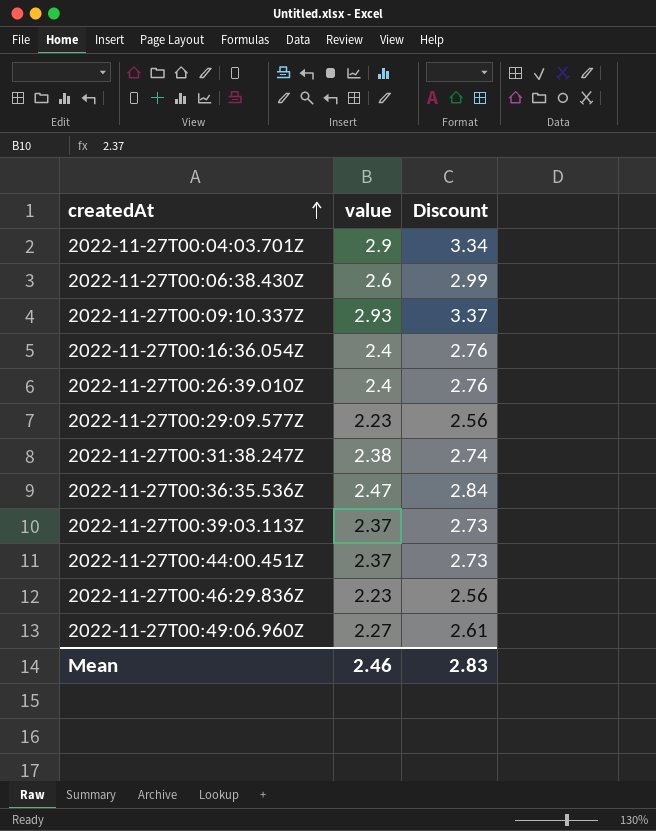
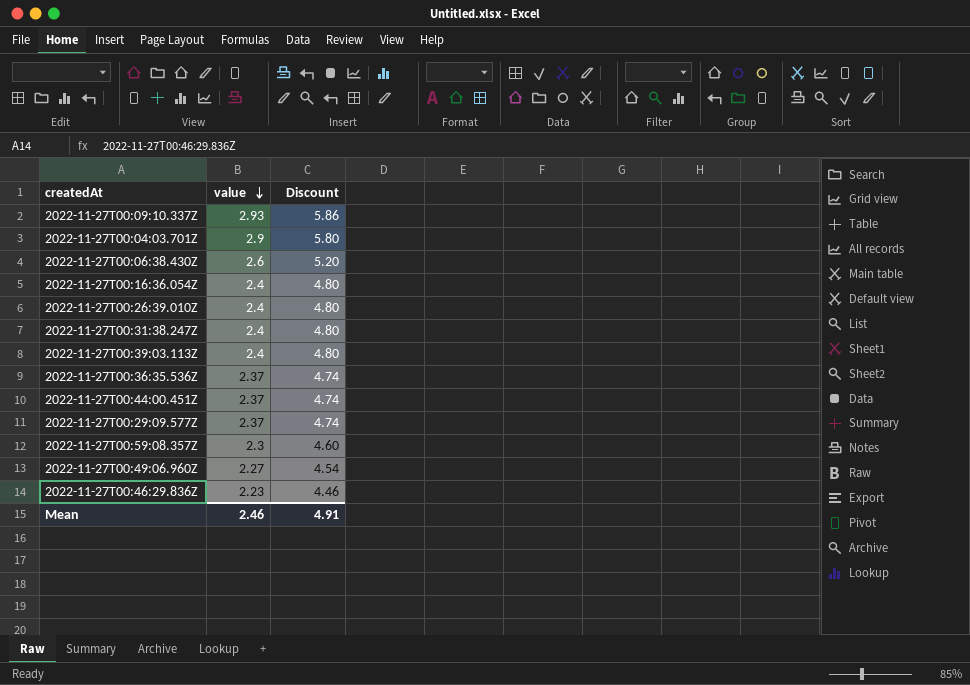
row order: createdAt ascending -> value descending
column Discount | formula: [value] * 1.15 -> [value] * 2
2022-11-27T00:31:38.247Z | value: 2.38 -> 2.4
2022-11-27T00:39:03.113Z | value: 2.37 -> 2.4
2022-11-27T00:36:35.536Z | value: 2.47 -> 2.37
2022-11-27T00:29:09.577Z | value: 2.23 -> 2.37
row 2022-11-27T00:59:08.357Z: none -> 2.3 | 4.60
Mean | Discount: 2.83 -> 4.91

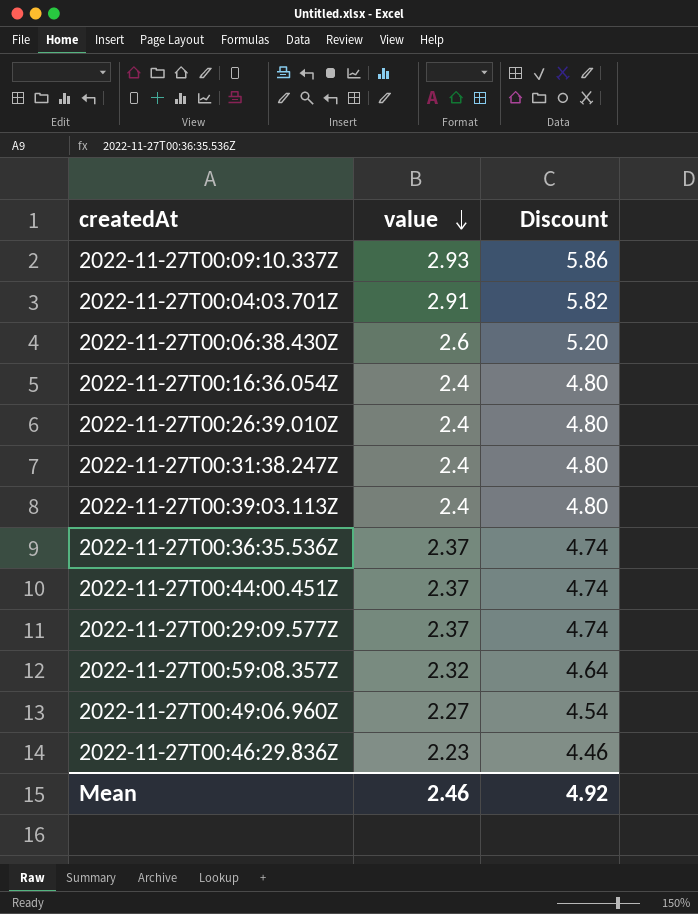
2022-11-27T00:04:03.701Z | value: 2.9 -> 2.91
2022-11-27T00:04:03.701Z | Discount: 5.80 -> 5.82
2022-11-27T00:59:08.357Z | value: 2.3 -> 2.32
2022-11-27T00:59:08.357Z | Discount: 4.60 -> 4.64
Mean | Discount: 4.91 -> 4.92

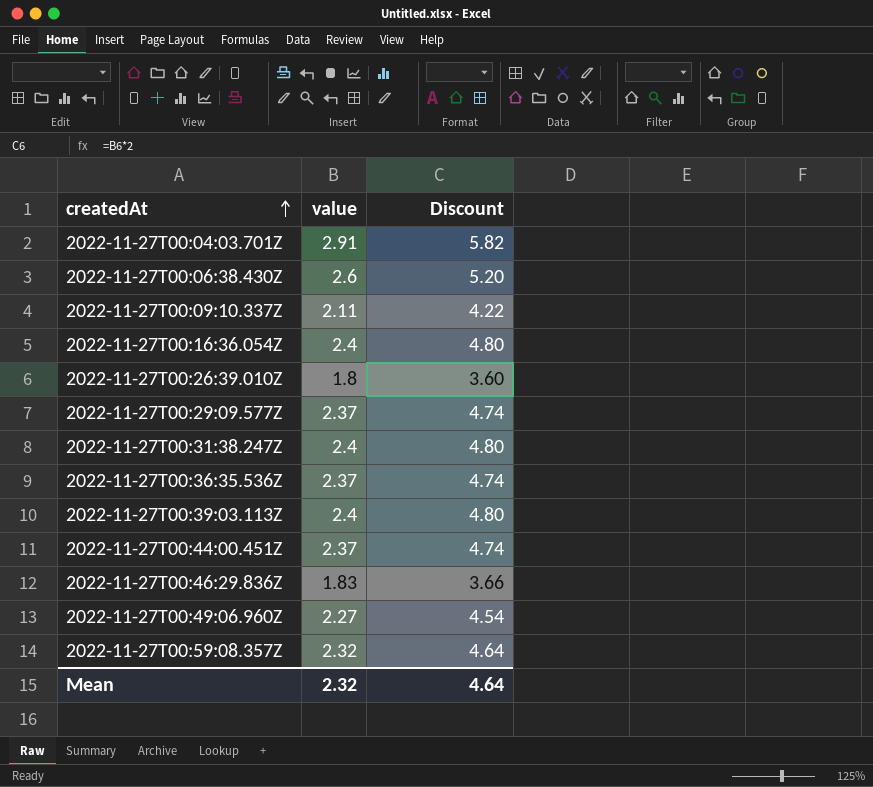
row order: value descending -> createdAt ascending
2022-11-27T00:09:10.337Z | value: 2.93 -> 2.11
2022-11-27T00:09:10.337Z | Discount: 5.86 -> 4.22
2022-11-27T00:26:39.010Z | value: 2.4 -> 1.8
2022-11-27T00:26:39.010Z | Discount: 4.80 -> 3.60
2022-11-27T00:46:29.836Z | value: 2.23 -> 1.83
2022-11-27T00:46:29.836Z | Discount: 4.46 -> 3.66
Mean | value: 2.46 -> 2.32
Mean | Discount: 4.92 -> 4.64

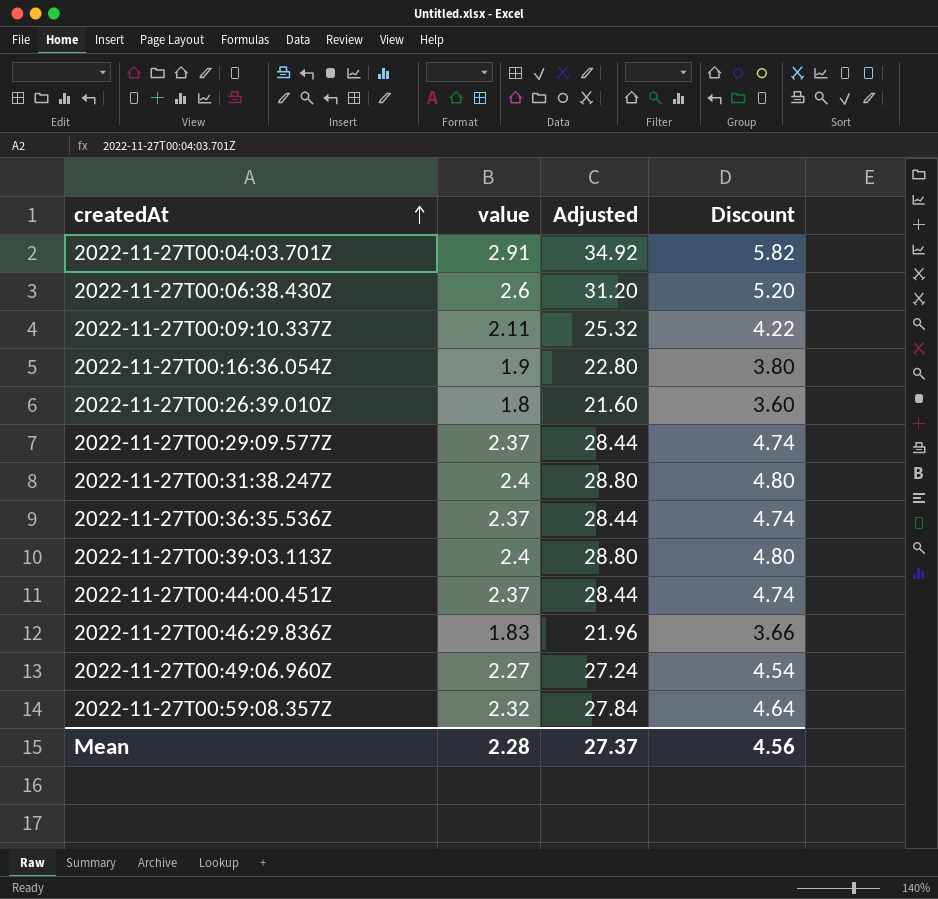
column Adjusted | formula: none -> [value] * 12
2022-11-27T00:16:36.054Z | value: 2.4 -> 1.9
2022-11-27T00:16:36.054Z | Discount: 4.80 -> 3.80
Mean | value: 2.32 -> 2.28
Mean | Discount: 4.64 -> 4.56

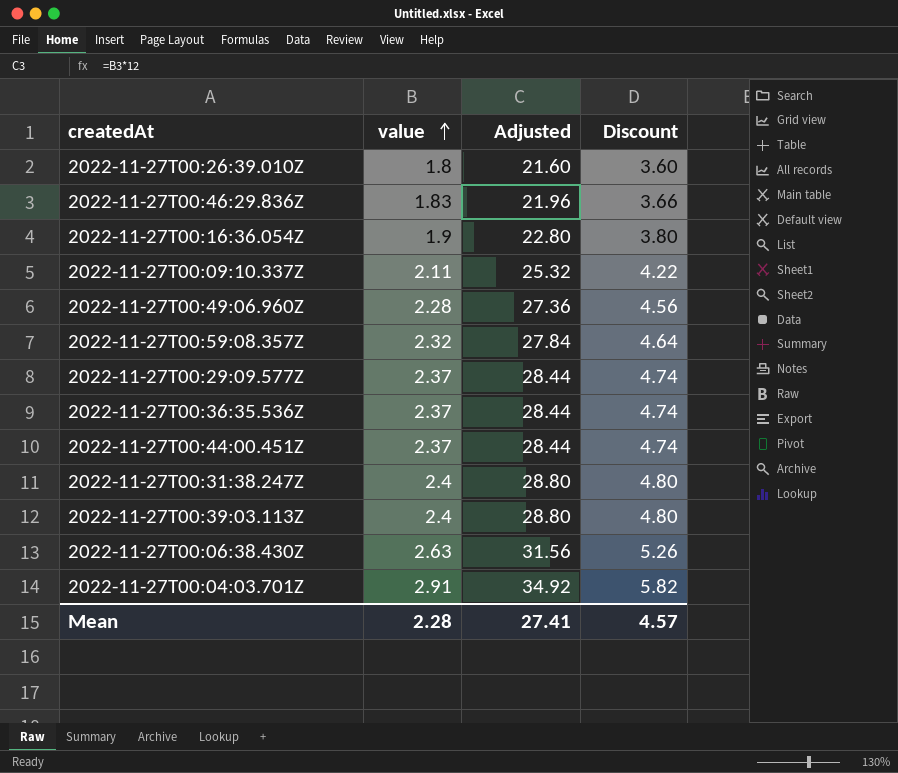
row order: createdAt ascending -> value ascending
2022-11-27T00:49:06.960Z | value: 2.27 -> 2.28
2022-11-27T00:49:06.960Z | Adjusted: 27.24 -> 27.36
2022-11-27T00:49:06.960Z | Discount: 4.54 -> 4.56
2022-11-27T00:06:38.430Z | value: 2.6 -> 2.63
2022-11-27T00:06:38.430Z | Adjusted: 31.20 -> 31.56
2022-11-27T00:06:38.430Z | Discount: 5.20 -> 5.26
Mean | Adjusted: 27.37 -> 27.41
Mean | Discount: 4.56 -> 4.57

